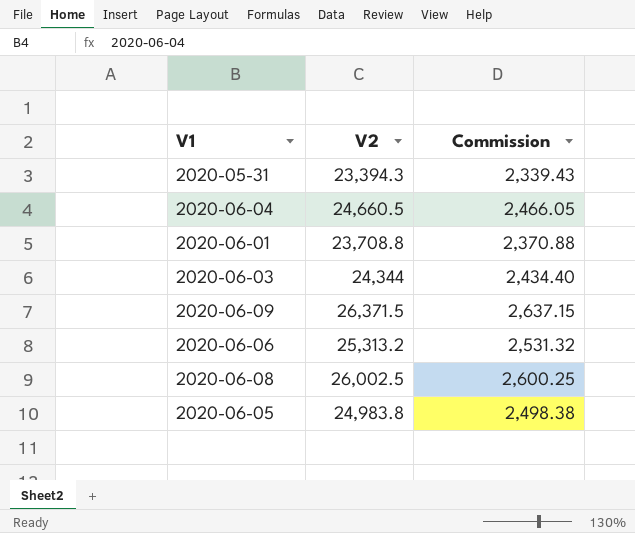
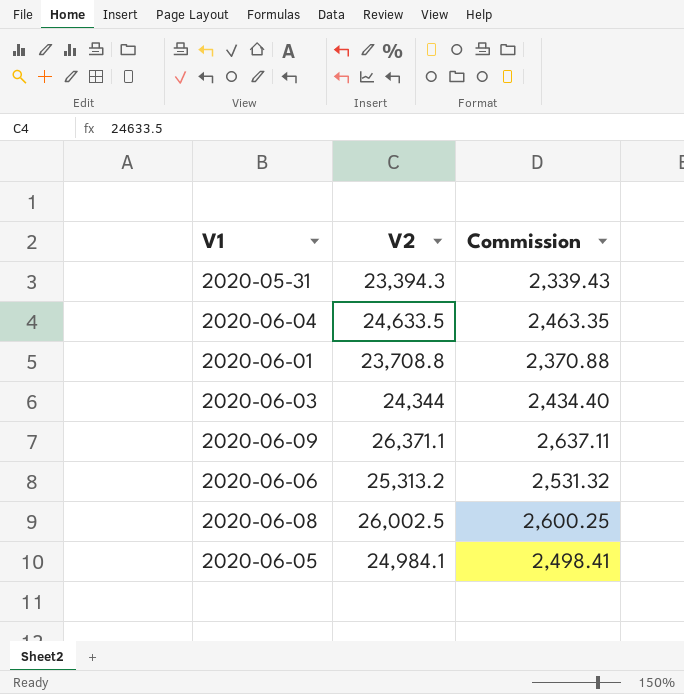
2020-06-04 | V2: 24,660.5 -> 24,633.5
2020-06-04 | Commission: 2,466.05 -> 2,463.35
2020-06-09 | V2: 26,371.5 -> 26,371.1
2020-06-09 | Commission: 2,637.15 -> 2,637.11
2020-06-05 | V2: 24,983.8 -> 24,984.1
2020-06-05 | Commission: 2,498.38 -> 2,498.41

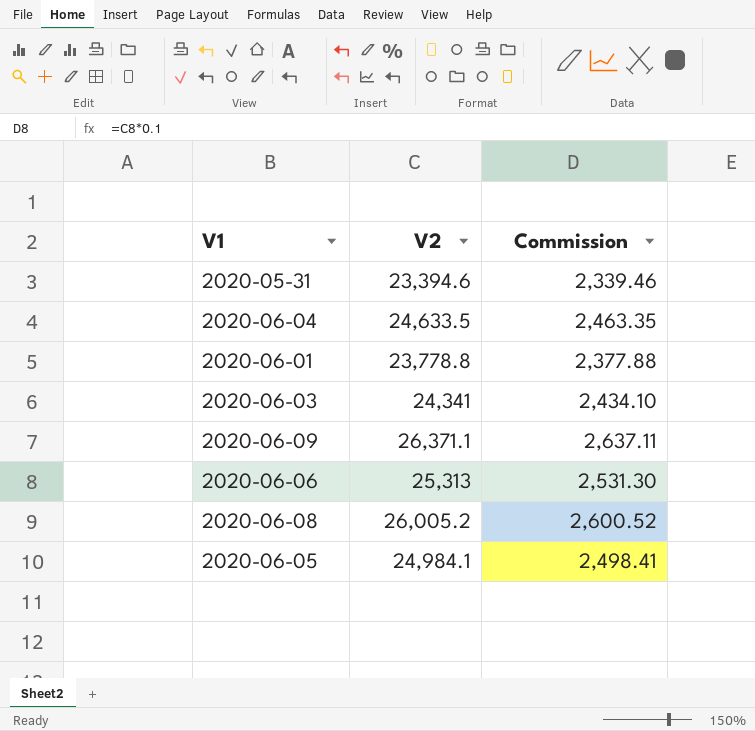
2020-05-31 | V2: 23,394.3 -> 23,394.6
2020-05-31 | Commission: 2,339.43 -> 2,339.46
2020-06-01 | V2: 23,708.8 -> 23,778.8
2020-06-01 | Commission: 2,370.88 -> 2,377.88
2020-06-03 | V2: 24,344 -> 24,341
2020-06-03 | Commission: 2,434.40 -> 2,434.10
2020-06-06 | V2: 25,313.2 -> 25,313
2020-06-06 | Commission: 2,531.32 -> 2,531.30
2020-06-08 | V2: 26,002.5 -> 26,005.2
2020-06-08 | Commission: 2,600.25 -> 2,600.52

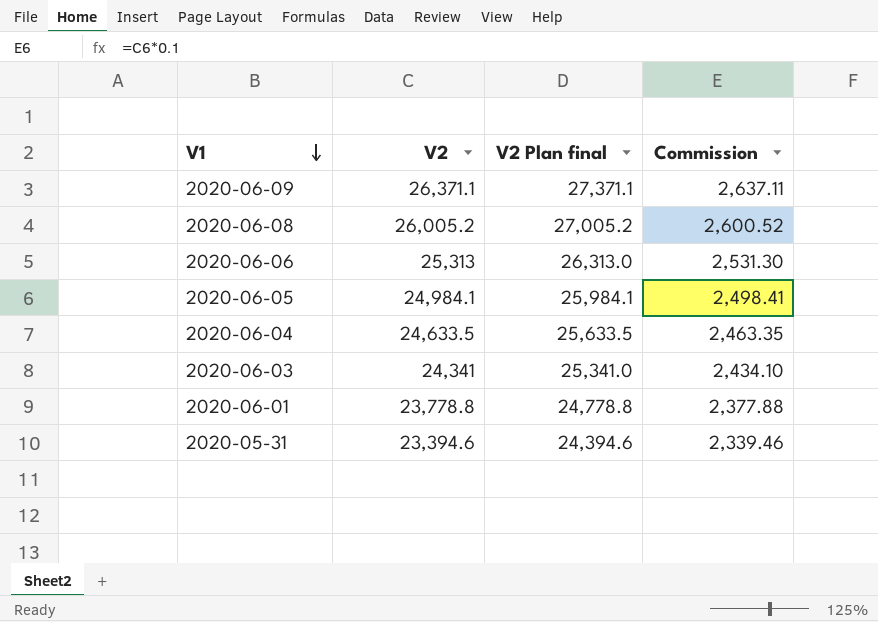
row order: none -> V1 descending
column V2 Plan final | formula: none -> [V2] + 1000

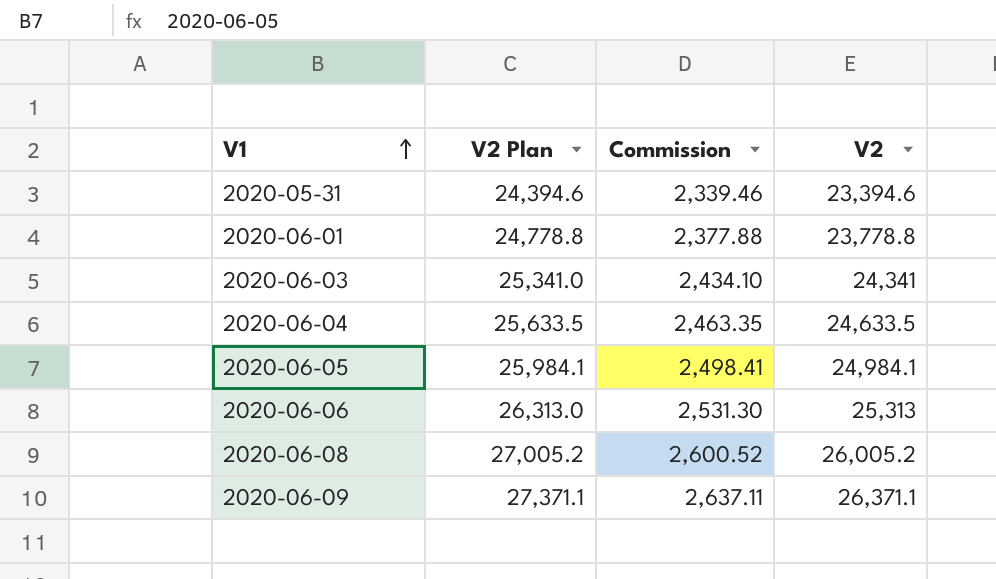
row order: V1 descending -> V1 ascending
column name: V2 Plan final -> V2 Plan
column V2 | position: 2 -> 4

